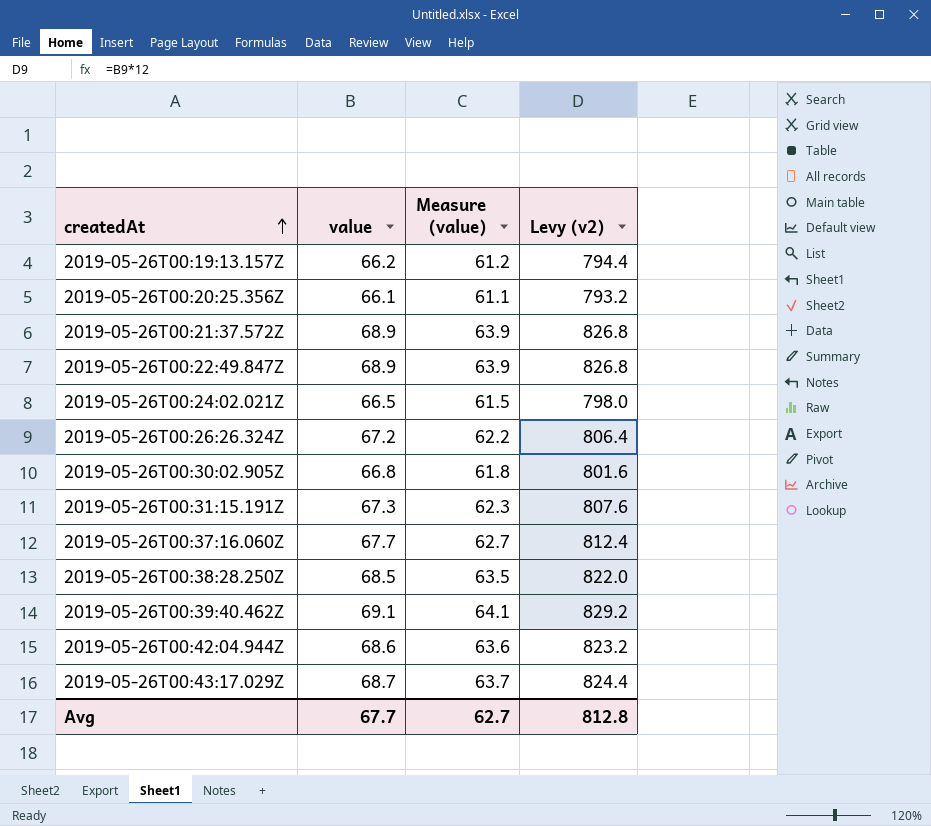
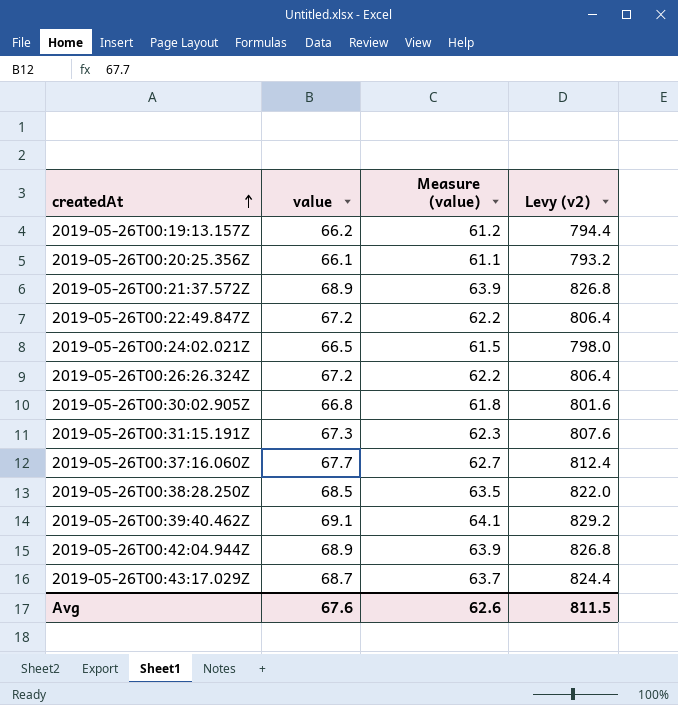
2019-05-26T00:22:49.847Z | value: 68.9 -> 67.2
2019-05-26T00:22:49.847Z | Measure (value): 63.9 -> 62.2
2019-05-26T00:22:49.847Z | Levy (v2): 826.8 -> 806.4
2019-05-26T00:42:04.944Z | value: 68.6 -> 68.9
2019-05-26T00:42:04.944Z | Measure (value): 63.6 -> 63.9
2019-05-26T00:42:04.944Z | Levy (v2): 823.2 -> 826.8
Avg | value: 67.7 -> 67.6
Avg | Measure (value): 62.7 -> 62.6
Avg | Levy (v2): 812.8 -> 811.5

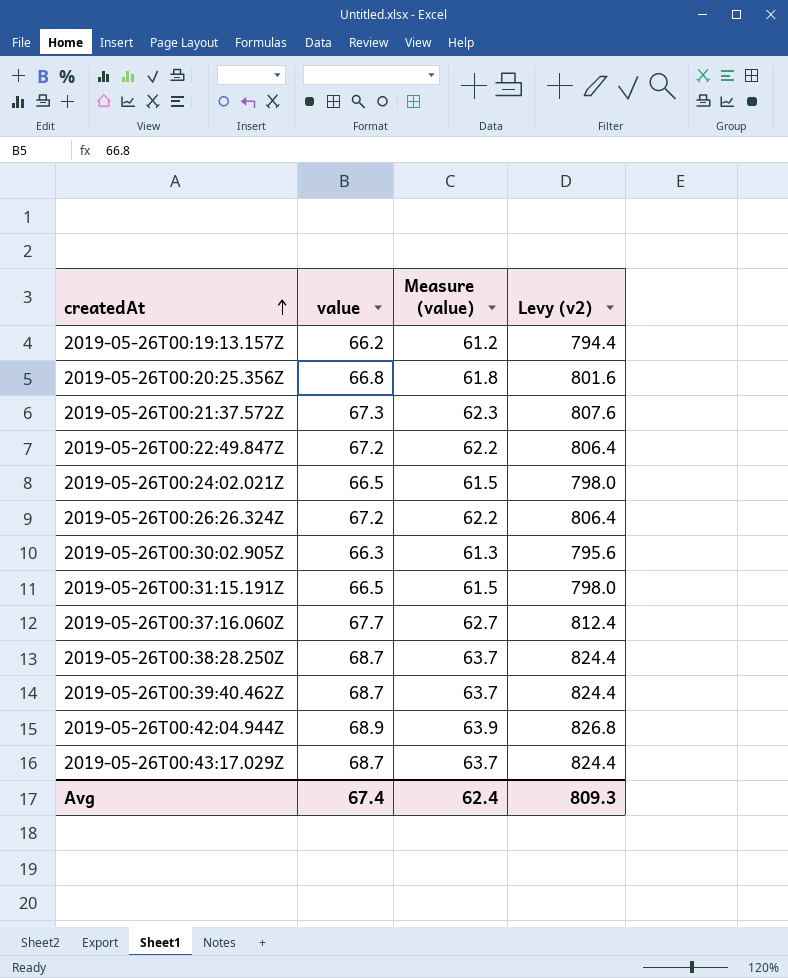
2019-05-26T00:20:25.356Z | value: 66.1 -> 66.8
2019-05-26T00:20:25.356Z | Measure (value): 61.1 -> 61.8
2019-05-26T00:20:25.356Z | Levy (v2): 793.2 -> 801.6
2019-05-26T00:21:37.572Z | value: 68.9 -> 67.3
2019-05-26T00:21:37.572Z | Measure (value): 63.9 -> 62.3
2019-05-26T00:21:37.572Z | Levy (v2): 826.8 -> 807.6
2019-05-26T00:30:02.905Z | value: 66.8 -> 66.3
2019-05-26T00:30:02.905Z | Measure (value): 61.8 -> 61.3
2019-05-26T00:30:02.905Z | Levy (v2): 801.6 -> 795.6
2019-05-26T00:31:15.191Z | value: 67.3 -> 66.5
2019-05-26T00:31:15.191Z | Measure (value): 62.3 -> 61.5
2019-05-26T00:31:15.191Z | Levy (v2): 807.6 -> 798.0
2019-05-26T00:38:28.250Z | value: 68.5 -> 68.7
2019-05-26T00:38:28.250Z | Measure (value): 63.5 -> 63.7
2019-05-26T00:38:28.250Z | Levy (v2): 822.0 -> 824.4
2019-05-26T00:39:40.462Z | value: 69.1 -> 68.7
2019-05-26T00:39:40.462Z | Measure (value): 64.1 -> 63.7
2019-05-26T00:39:40.462Z | Levy (v2): 829.2 -> 824.4
Avg | value: 67.6 -> 67.4
Avg | Measure (value): 62.6 -> 62.4
Avg | Levy (v2): 811.5 -> 809.3

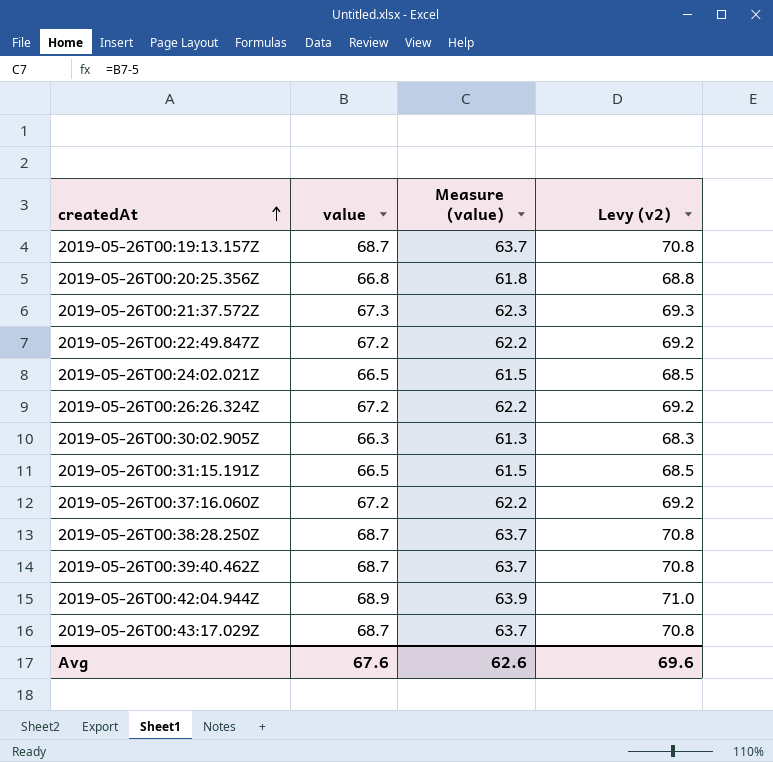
column Levy (v2) | formula: [value] * 12 -> [value] * 1.03
2019-05-26T00:19:13.157Z | value: 66.2 -> 68.7
2019-05-26T00:19:13.157Z | Measure (value): 61.2 -> 63.7
2019-05-26T00:37:16.060Z | value: 67.7 -> 67.2
2019-05-26T00:37:16.060Z | Measure (value): 62.7 -> 62.2
Avg | value: 67.4 -> 67.6
Avg | Measure (value): 62.4 -> 62.6
Avg | Levy (v2): 809.3 -> 69.6

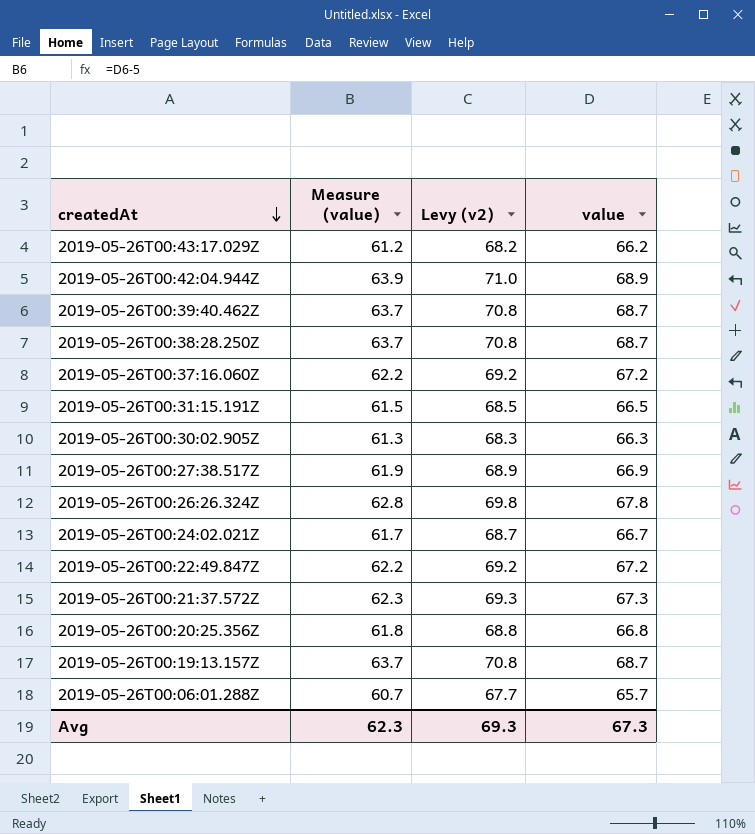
row order: createdAt ascending -> createdAt descending
column value | position: 2 -> 4
2019-05-26T00:43:17.029Z | Measure (value): 63.7 -> 61.2
2019-05-26T00:43:17.029Z | Levy (v2): 70.8 -> 68.2
2019-05-26T00:43:17.029Z | value: 68.7 -> 66.2
row 2019-05-26T00:27:38.517Z: none -> 61.9 | 68.9 | 66.9
2019-05-26T00:26:26.324Z | Measure (value): 62.2 -> 62.8
2019-05-26T00:26:26.324Z | Levy (v2): 69.2 -> 69.8
2019-05-26T00:26:26.324Z | value: 67.2 -> 67.8
2019-05-26T00:24:02.021Z | Measure (value): 61.5 -> 61.7
2019-05-26T00:24:02.021Z | Levy (v2): 68.5 -> 68.7
2019-05-26T00:24:02.021Z | value: 66.5 -> 66.7
row 2019-05-26T00:06:01.288Z: none -> 60.7 | 67.7 | 65.7
Avg | Measure (value): 62.6 -> 62.3
Avg | Levy (v2): 69.6 -> 69.3
Avg | value: 67.6 -> 67.3

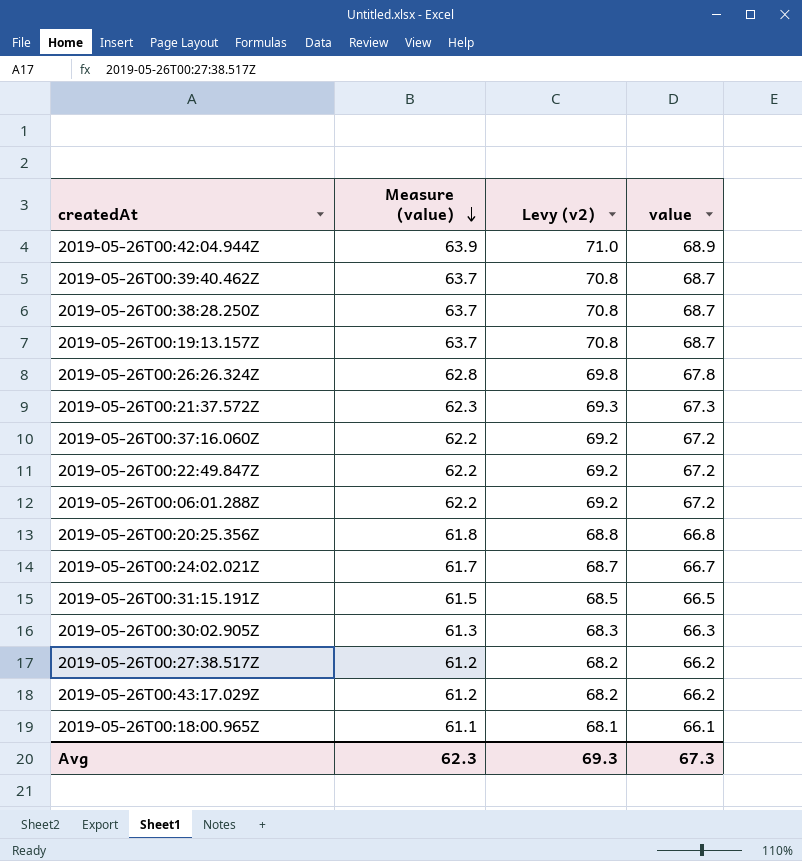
row order: createdAt descending -> Measure (value) descending
2019-05-26T00:06:01.288Z | Measure (value): 60.7 -> 62.2
2019-05-26T00:06:01.288Z | Levy (v2): 67.7 -> 69.2
2019-05-26T00:06:01.288Z | value: 65.7 -> 67.2
2019-05-26T00:27:38.517Z | Measure (value): 61.9 -> 61.2
2019-05-26T00:27:38.517Z | Levy (v2): 68.9 -> 68.2
2019-05-26T00:27:38.517Z | value: 66.9 -> 66.2
row 2019-05-26T00:18:00.965Z: none -> 61.1 | 68.1 | 66.1

